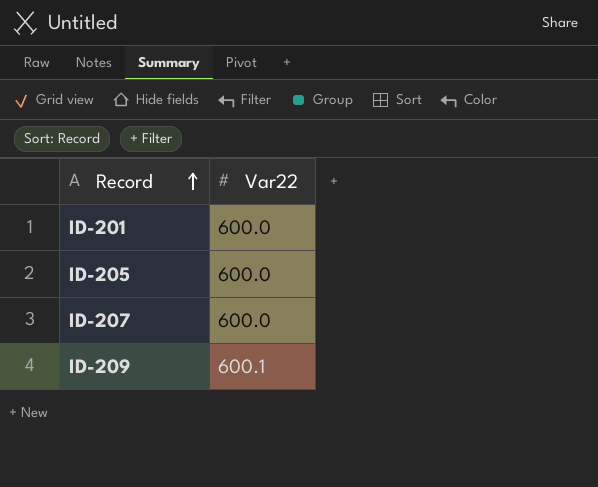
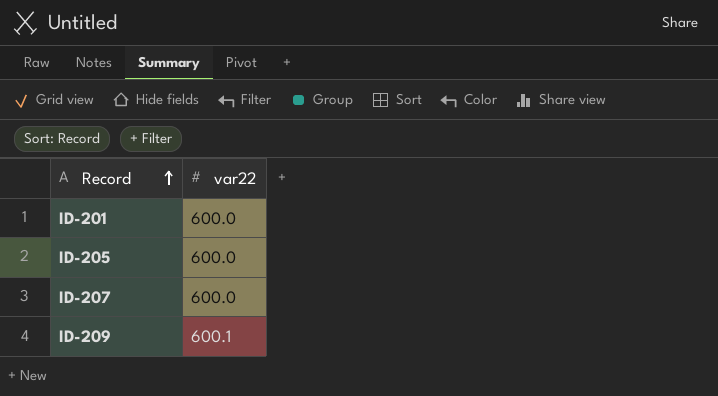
column name: Var22 -> var22

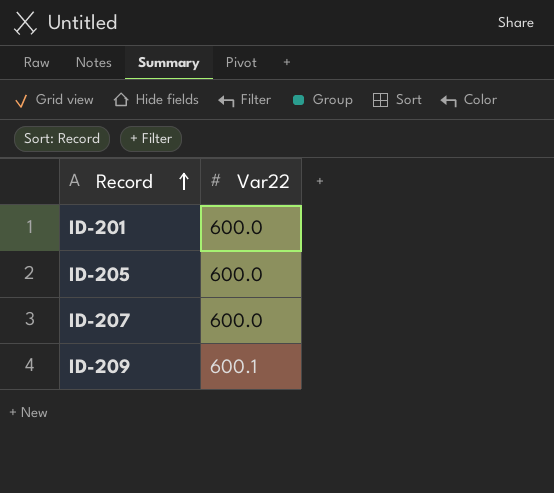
column name: var22 -> Var22

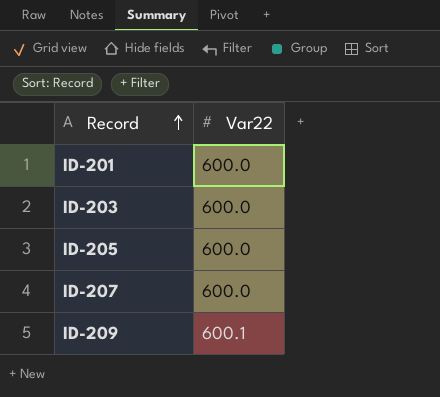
row ID-203: none -> 600.0

